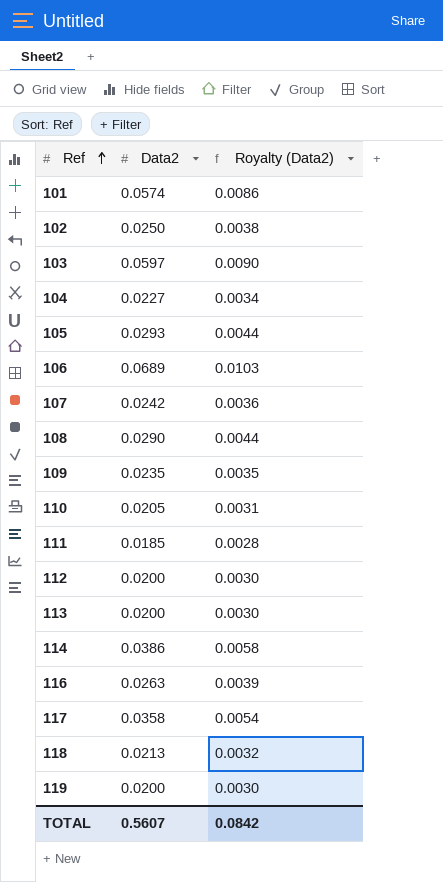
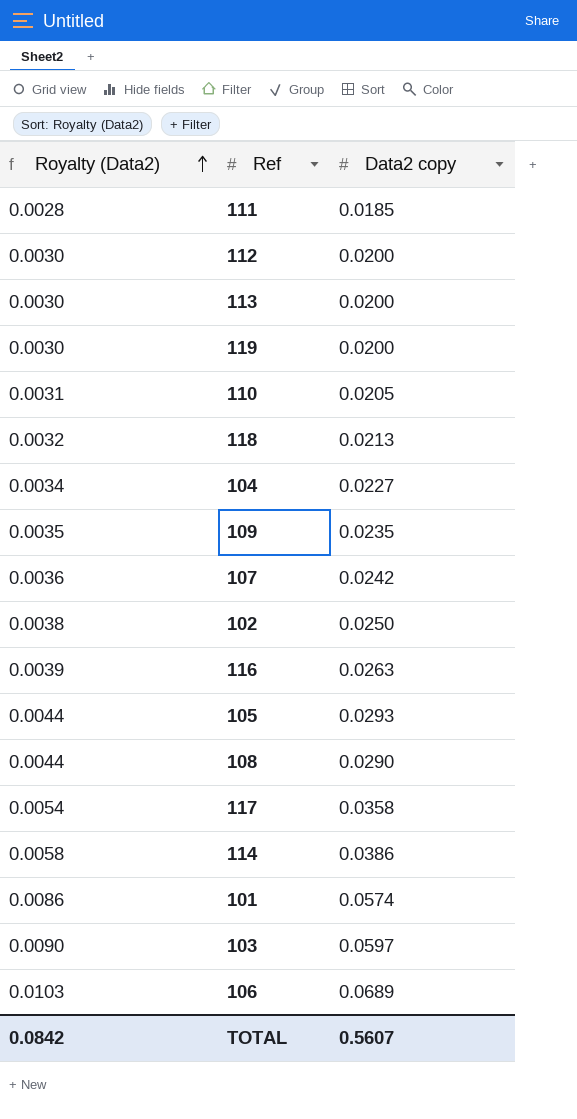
row order: Ref ascending -> Royalty (Data2) ascending
column Royalty (Data2) | position: 3 -> 1
column name: Data2 -> Data2 copy

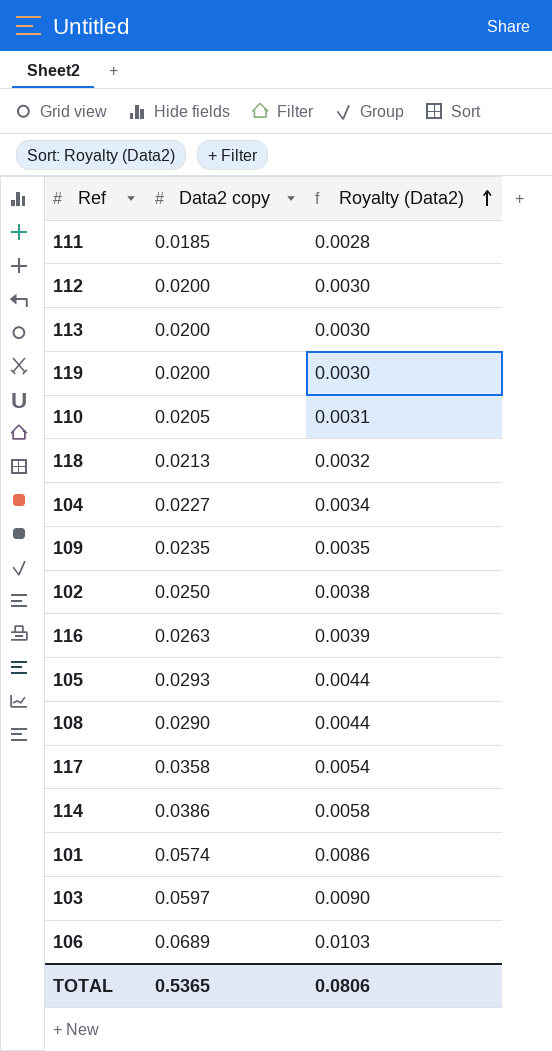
column Royalty (Data2) | position: 1 -> 3
row 107: 0.0036 | 0.0242 -> none
TOTAL | Data2 copy: 0.5607 -> 0.5365
TOTAL | Royalty (Data2): 0.0842 -> 0.0806

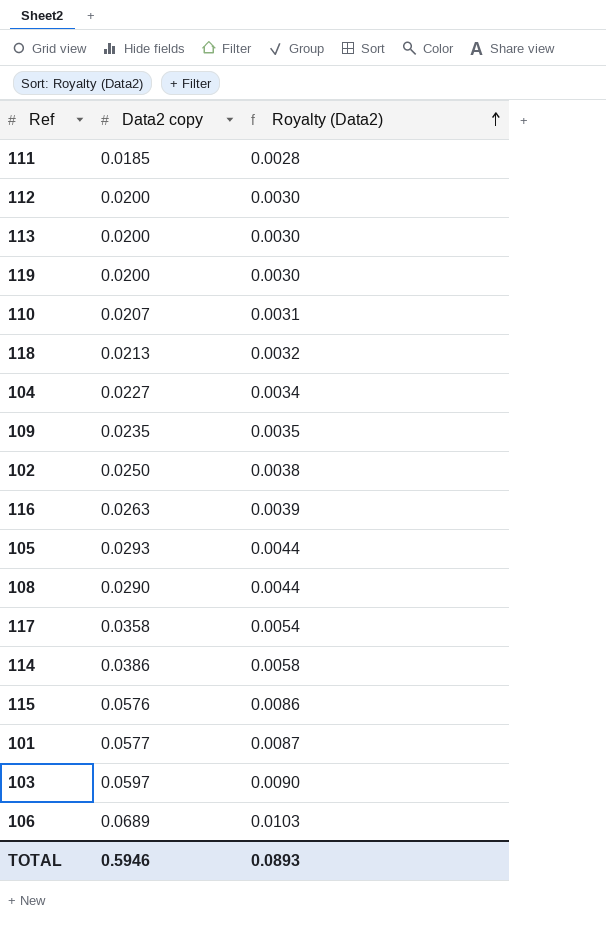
110 | Data2 copy: 0.0205 -> 0.0207
row 115: none -> 0.0576 | 0.0086
101 | Data2 copy: 0.0574 -> 0.0577
101 | Royalty (Data2): 0.0086 -> 0.0087
TOTAL | Data2 copy: 0.5365 -> 0.5946
TOTAL | Royalty (Data2): 0.0806 -> 0.0893

